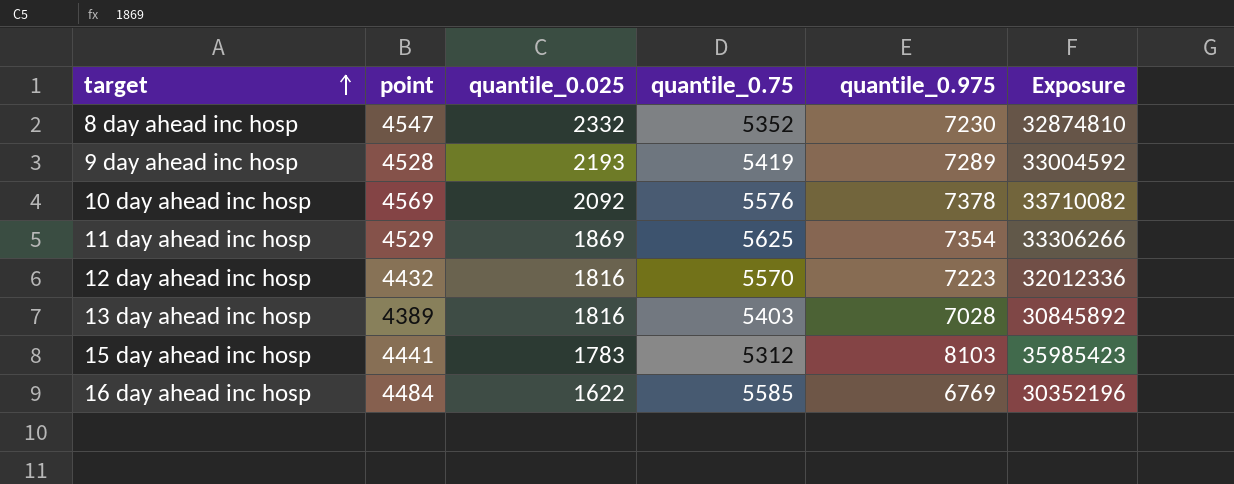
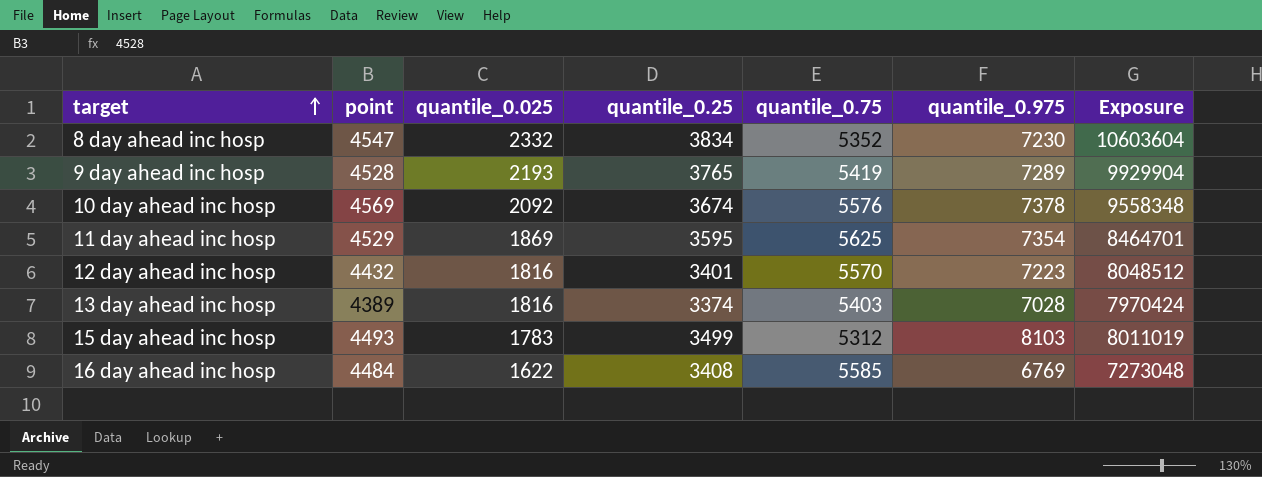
column quantile_0.25 | position: none -> 4
column Exposure | formula: [point] * [quantile_0.975] -> [point] * [quantile_0.025]
15 day ahead inc hosp | point: 4441 -> 4493

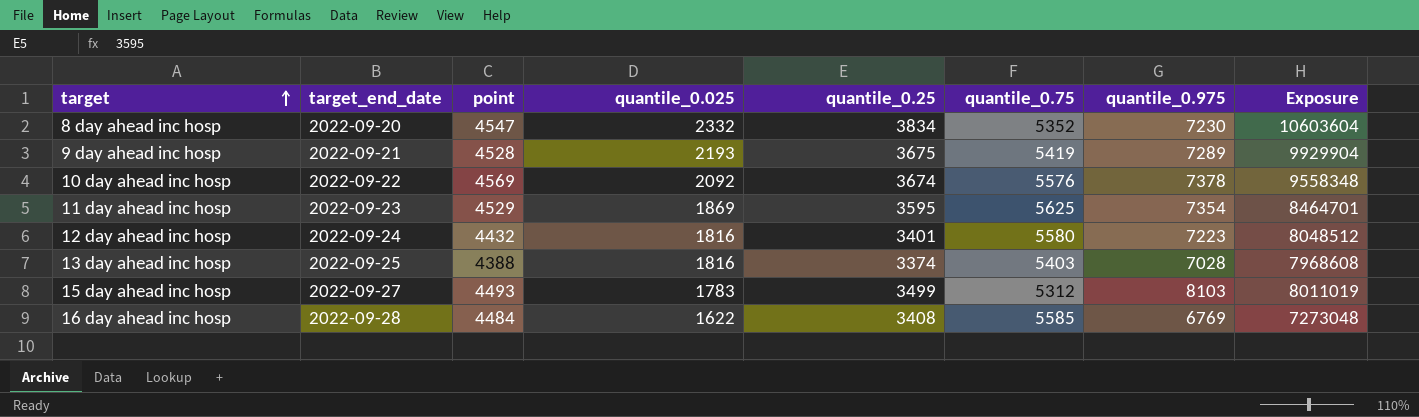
column target_end_date | position: none -> 2
9 day ahead inc hosp | quantile_0.25: 3765 -> 3675
12 day ahead inc hosp | quantile_0.75: 5570 -> 5580
13 day ahead inc hosp | point: 4389 -> 4388
13 day ahead inc hosp | Exposure: 7970424 -> 7968608

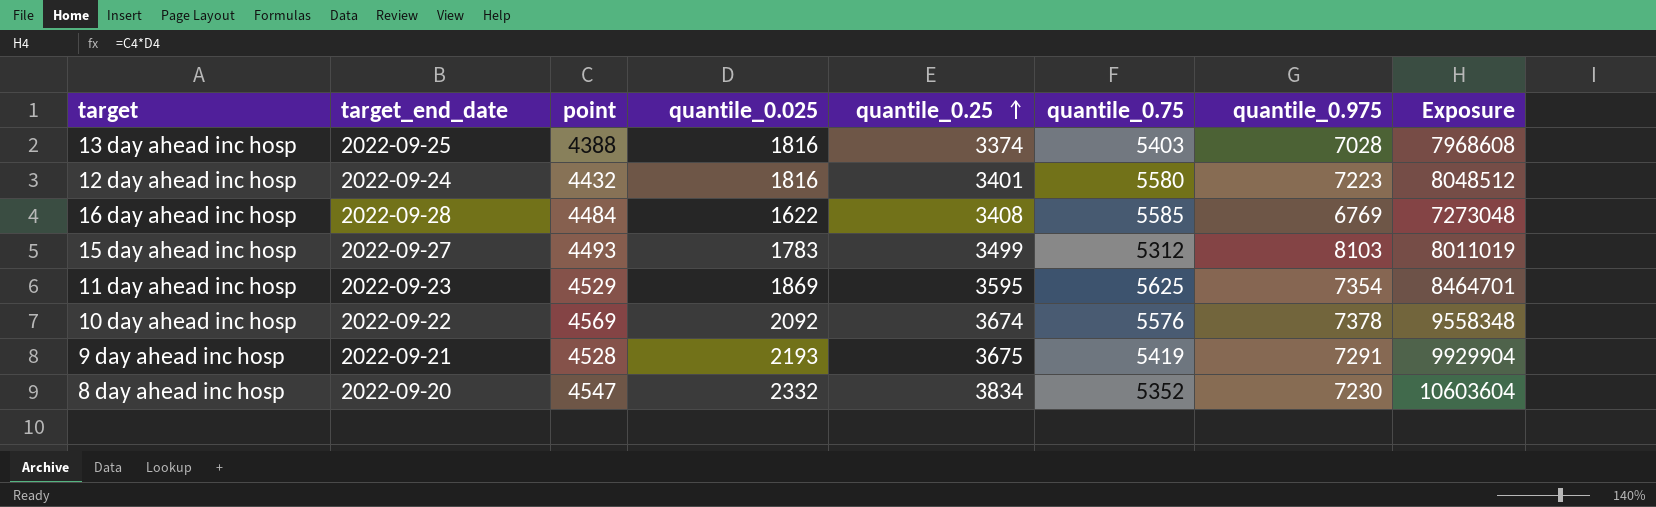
row order: target ascending -> quantile_0.25 ascending
9 day ahead inc hosp | quantile_0.975: 7289 -> 7291

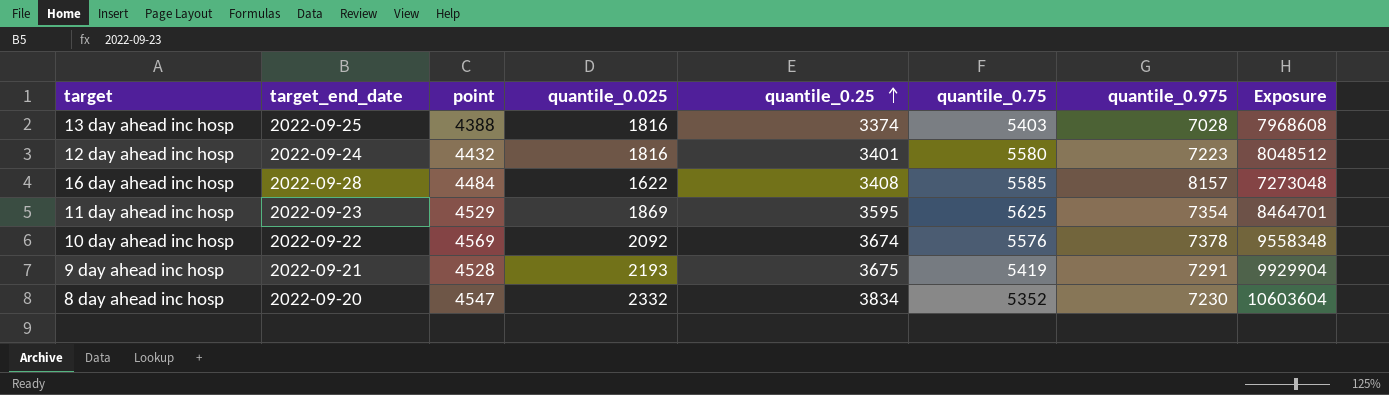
row 15 day ahead inc hosp: 2022-09-27 | 4493 | 1783 | 3499 | 5312 | 8103 | 8011019 -> none
16 day ahead inc hosp | quantile_0.975: 6769 -> 8157

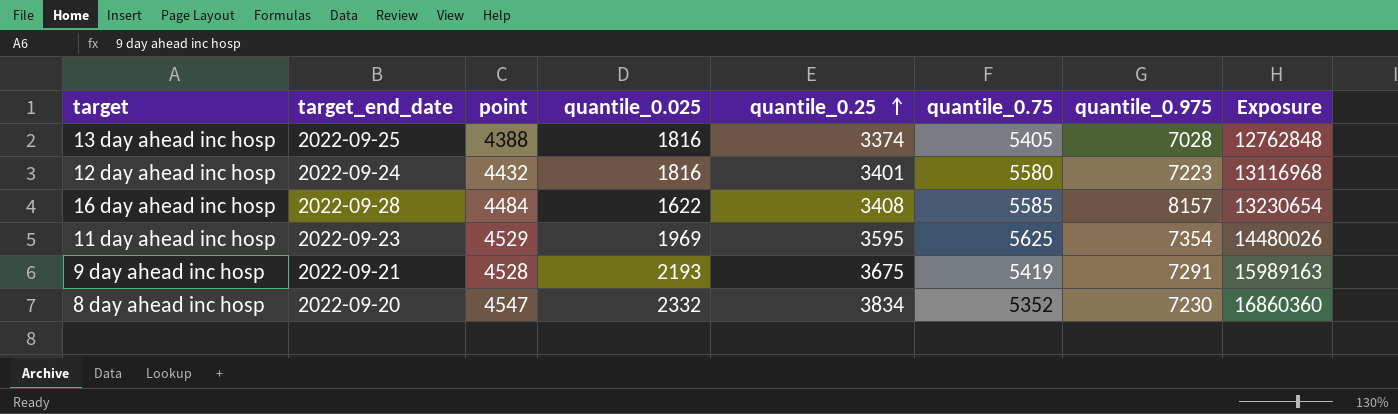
column Exposure | formula: [point] * [quantile_0.025] -> [quantile_0.025] * [quantile_0.975]
row 10 day ahead inc hosp: 2022-09-22 | 4569 | 2092 | 3674 | 5576 | 7378 | 9558348 -> none
13 day ahead inc hosp | quantile_0.75: 5403 -> 5405
11 day ahead inc hosp | quantile_0.025: 1869 -> 1969

